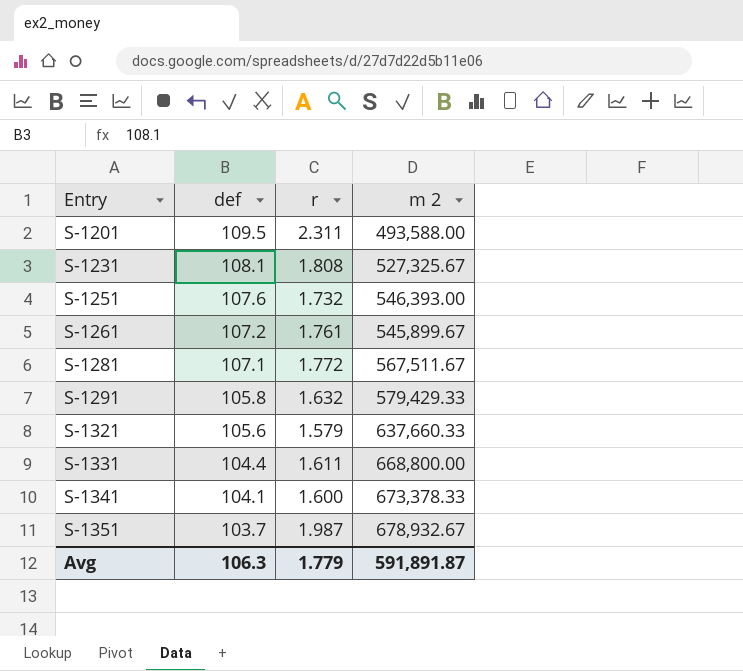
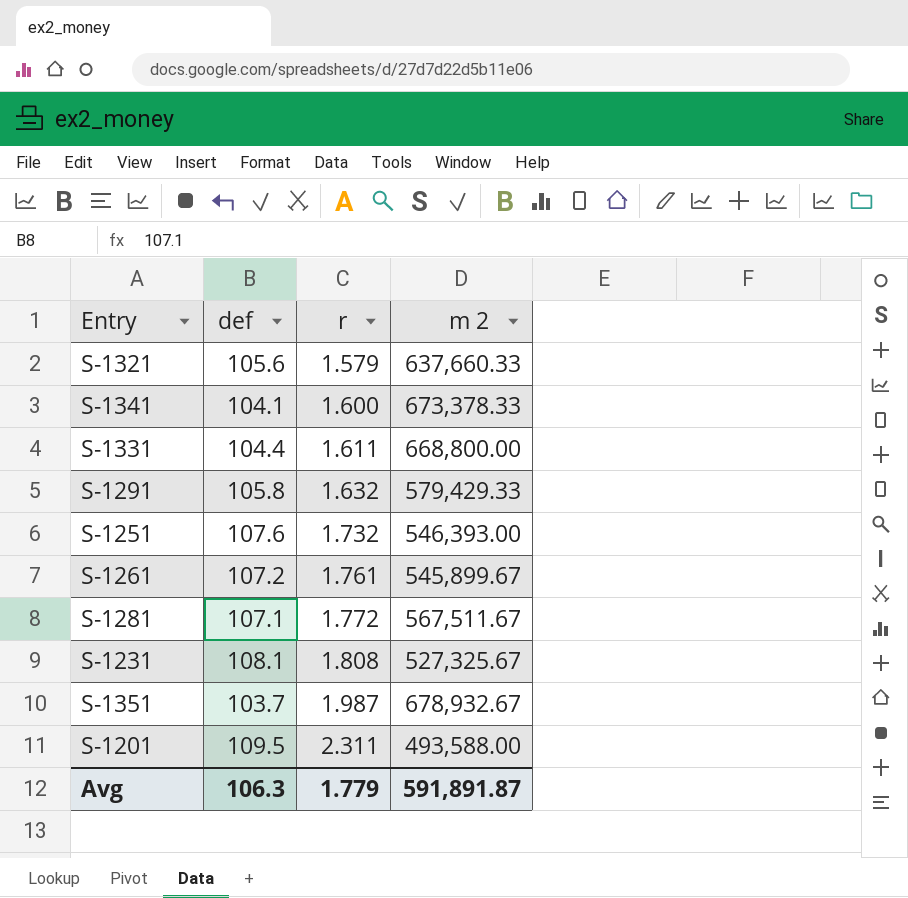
row order: Entry ascending -> r ascending

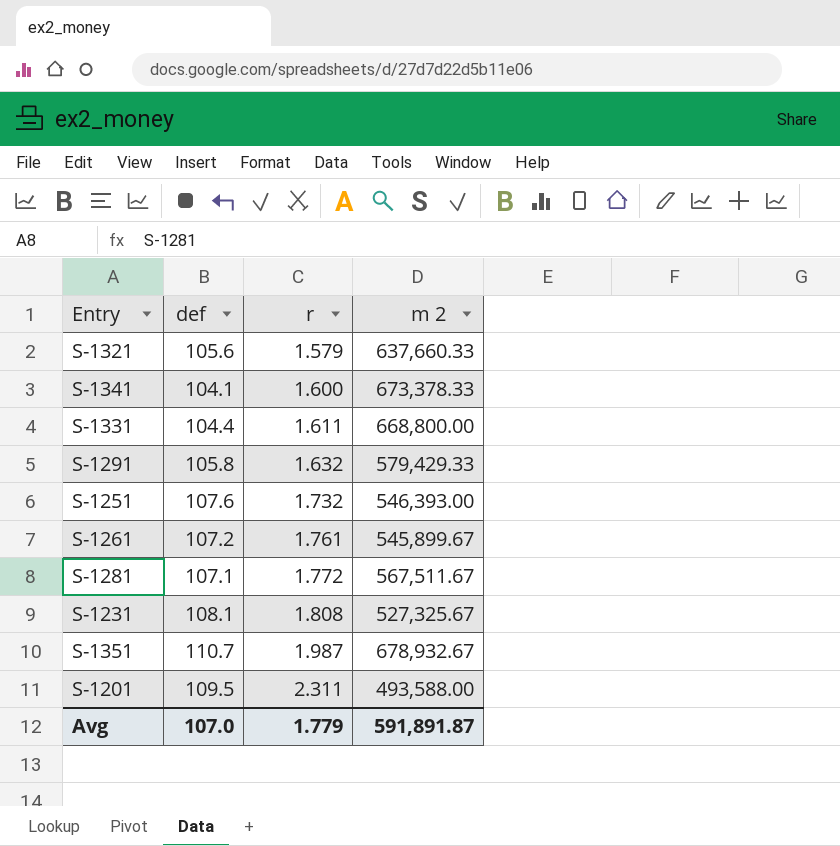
S-1351 | def: 103.7 -> 110.7
Avg | def: 106.3 -> 107.0

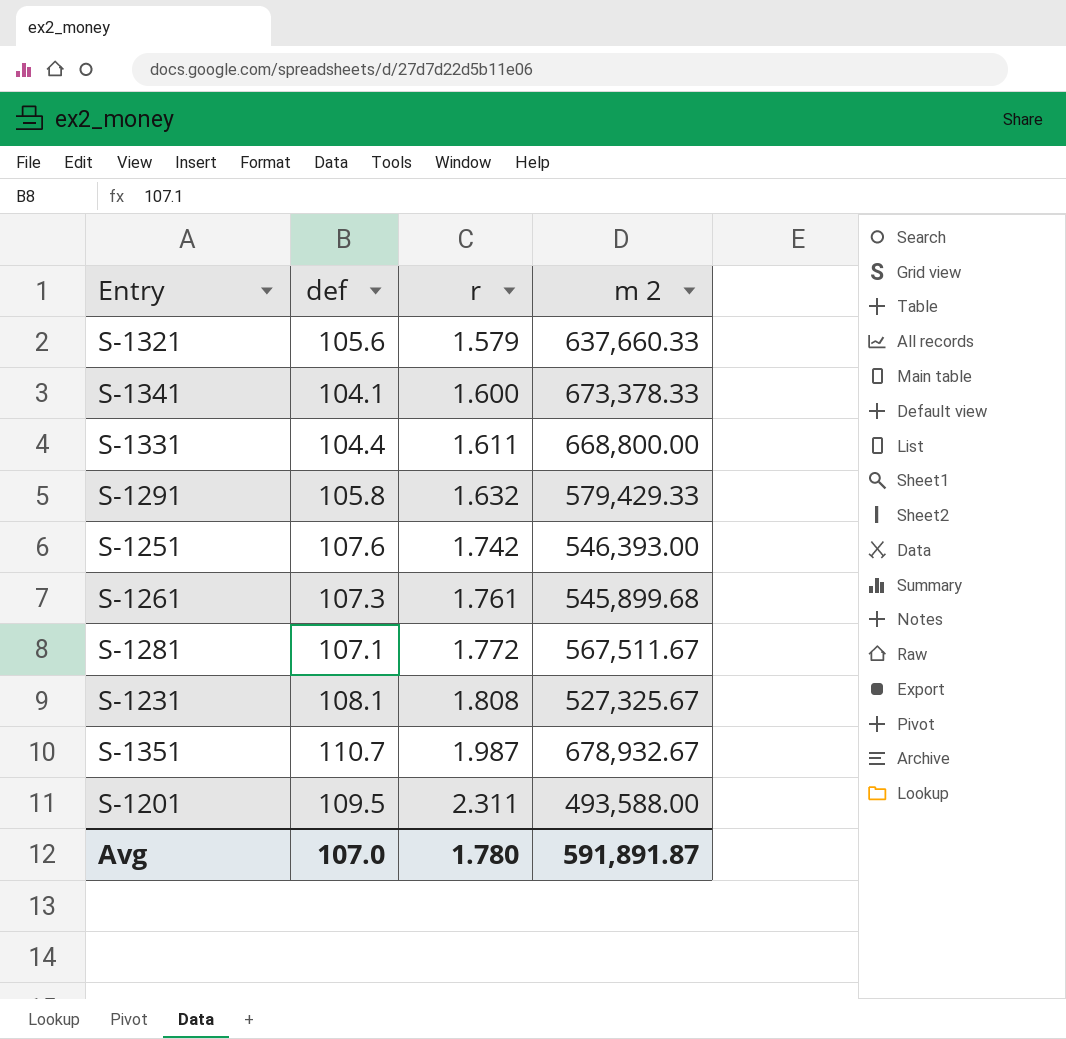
S-1251 | r: 1.732 -> 1.742
S-1261 | def: 107.2 -> 107.3
S-1261 | m 2: 545,899.67 -> 545,899.68
Avg | r: 1.779 -> 1.780

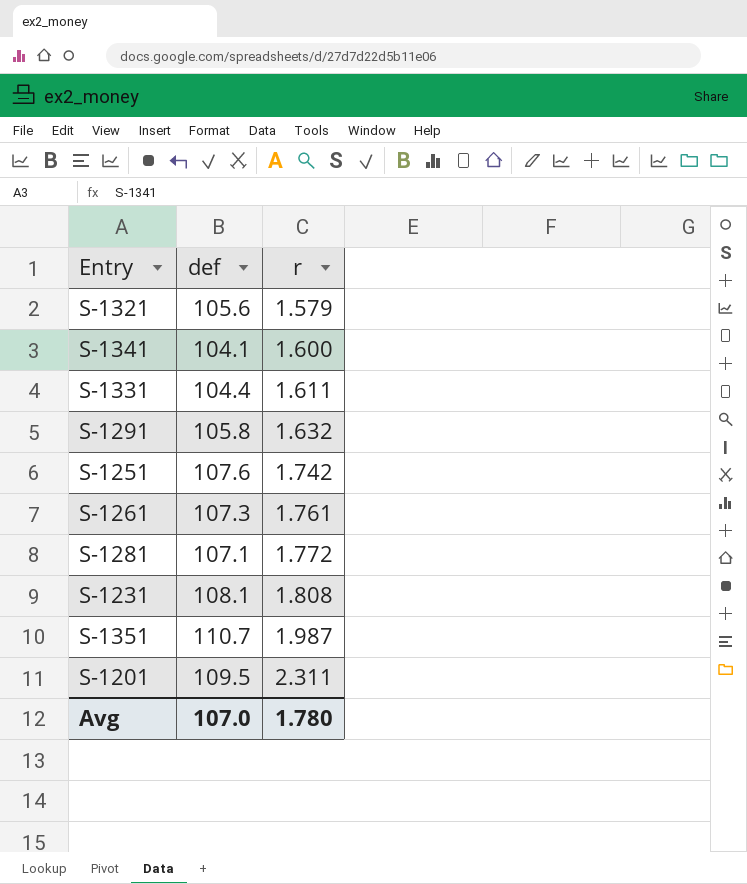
column m 2 | position: 4 -> none

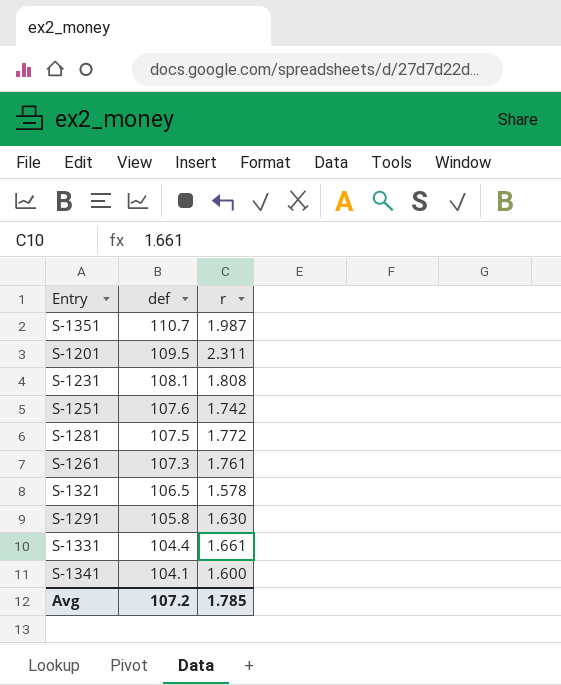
row order: r ascending -> def descending
S-1281 | def: 107.1 -> 107.5
S-1321 | def: 105.6 -> 106.5
S-1321 | r: 1.579 -> 1.578
S-1291 | r: 1.632 -> 1.630
S-1331 | r: 1.611 -> 1.661
Avg | def: 107.0 -> 107.2
Avg | r: 1.780 -> 1.785

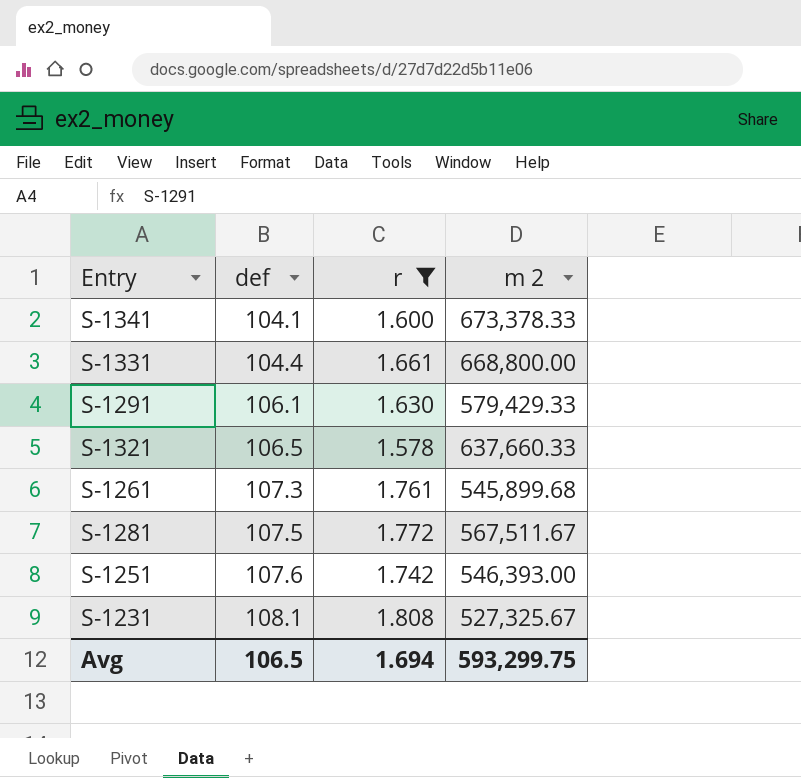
filter: none -> r <= 1.808
row order: def descending -> def ascending
column m 2 | position: none -> 4
S-1291 | def: 105.8 -> 106.1
Avg | def: 107.2 -> 106.5
Avg | r: 1.785 -> 1.694

